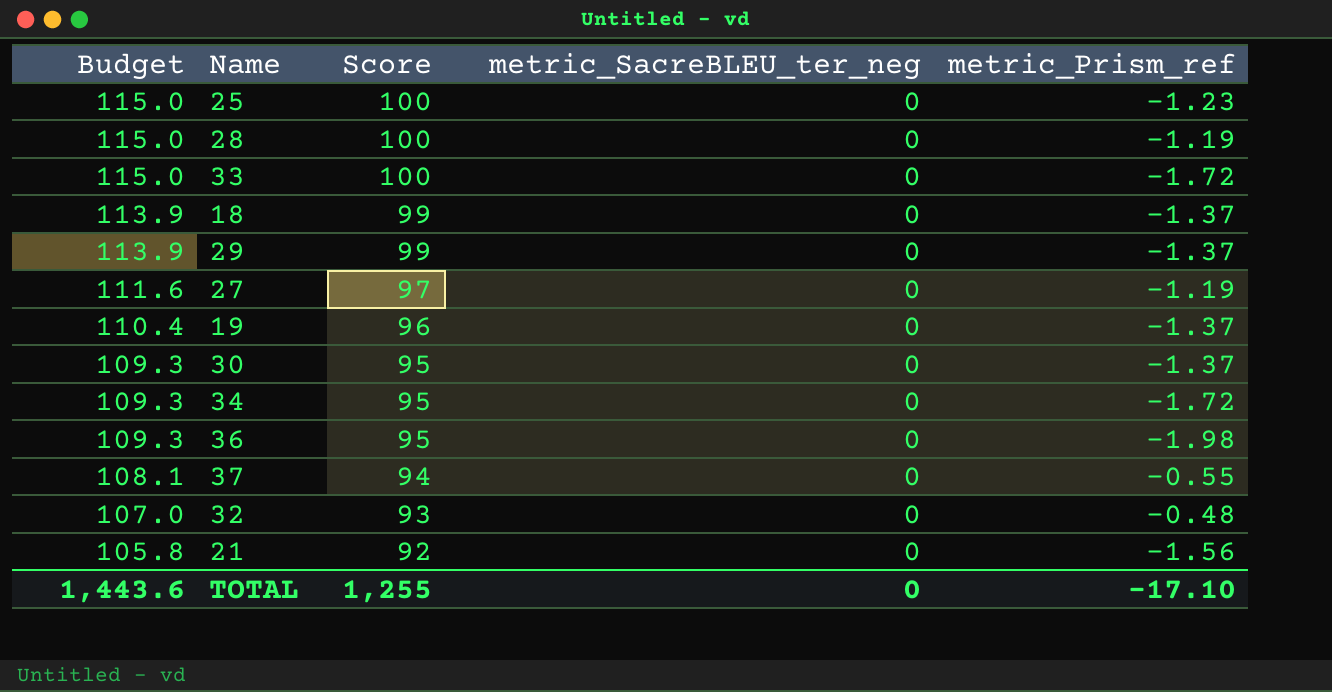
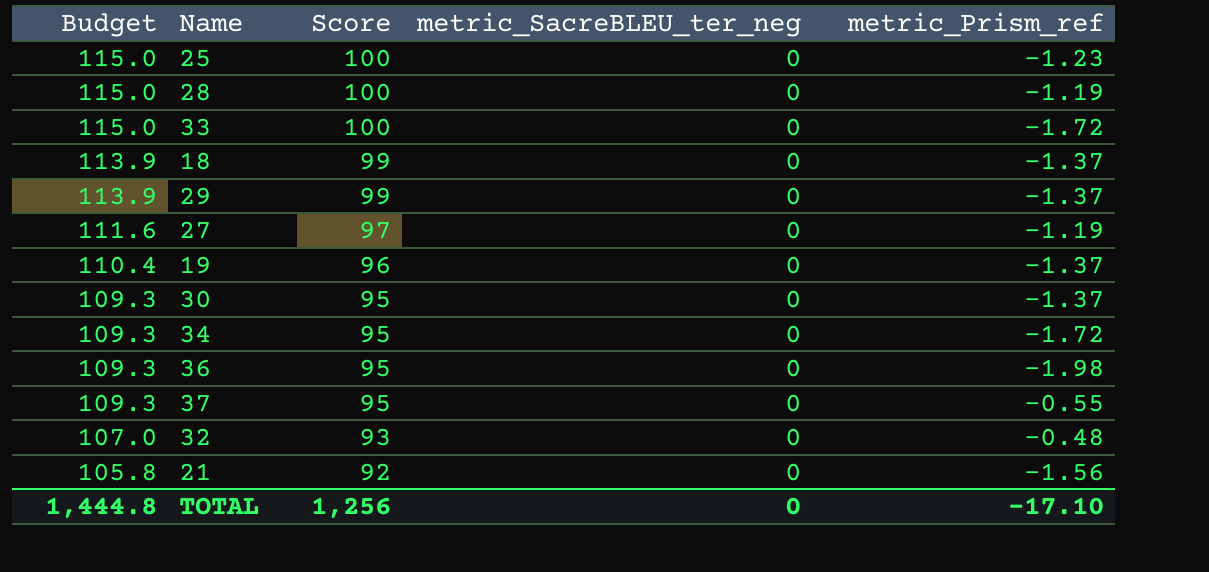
37 | Budget: 108.1 -> 109.3
37 | Score: 94 -> 95
TOTAL | Budget: 1,443.6 -> 1,444.8
TOTAL | Score: 1,255 -> 1,256

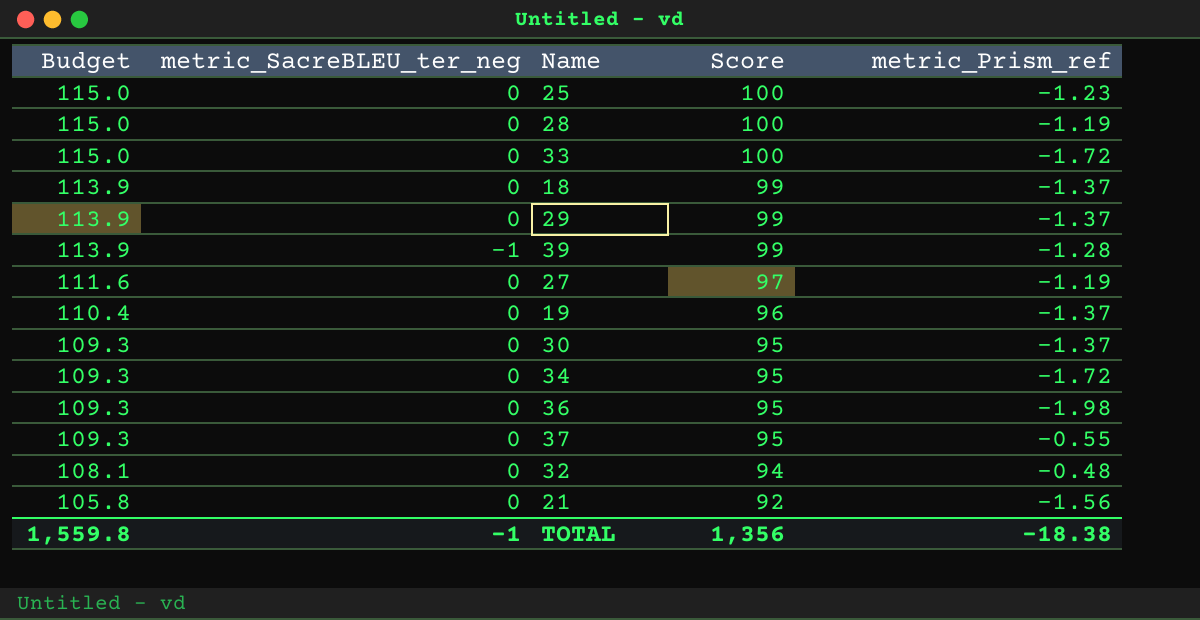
column metric_SacreBLEU_ter_neg | position: 4 -> 2
row 39: none -> 113.9 | -1 | 99 | -1.28
32 | Budget: 107.0 -> 108.1
32 | Score: 93 -> 94
TOTAL | Budget: 1,444.8 -> 1,559.8
TOTAL | metric_SacreBLEU_ter_neg: 0 -> -1
TOTAL | Score: 1,256 -> 1,356
TOTAL | metric_Prism_ref: -17.10 -> -18.38

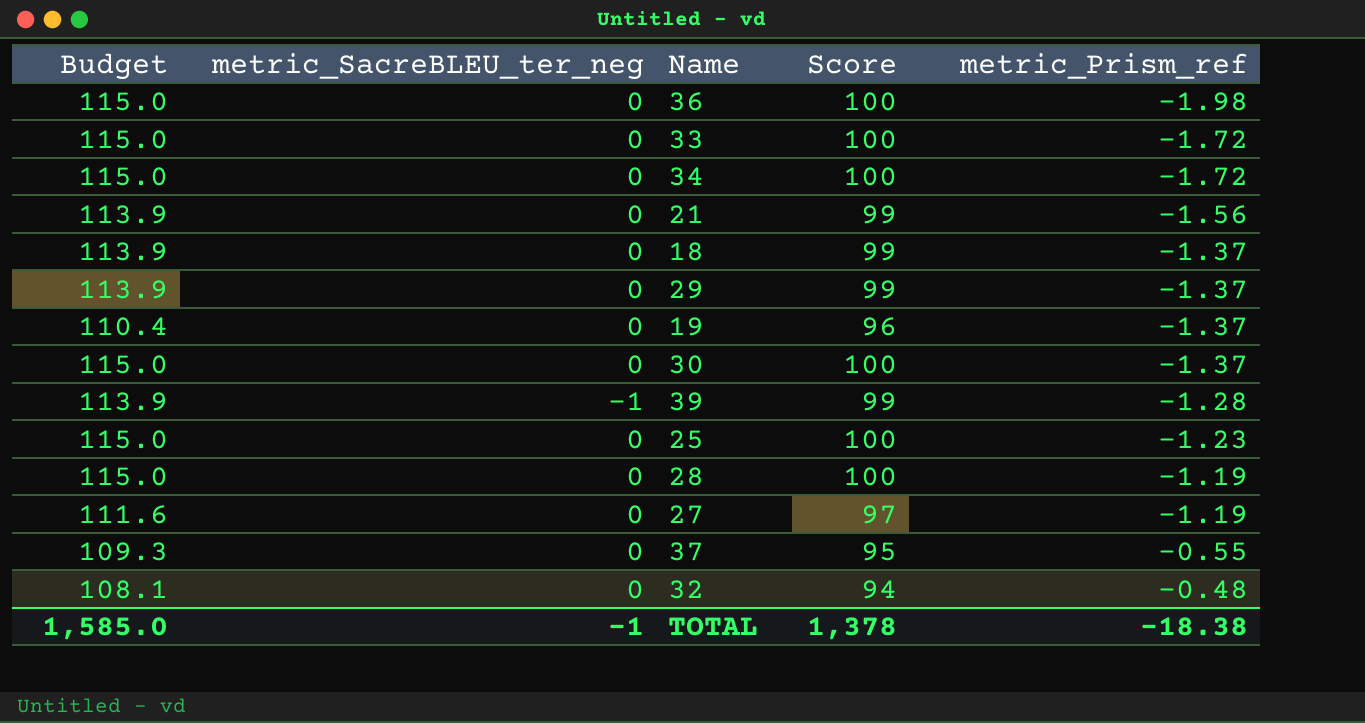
row order: Budget descending -> metric_Prism_ref ascending
36 | Budget: 109.3 -> 115.0
36 | Score: 95 -> 100
34 | Budget: 109.3 -> 115.0
34 | Score: 95 -> 100
21 | Budget: 105.8 -> 113.9
21 | Score: 92 -> 99
30 | Budget: 109.3 -> 115.0
30 | Score: 95 -> 100
TOTAL | Budget: 1,559.8 -> 1,585.0
TOTAL | Score: 1,356 -> 1,378

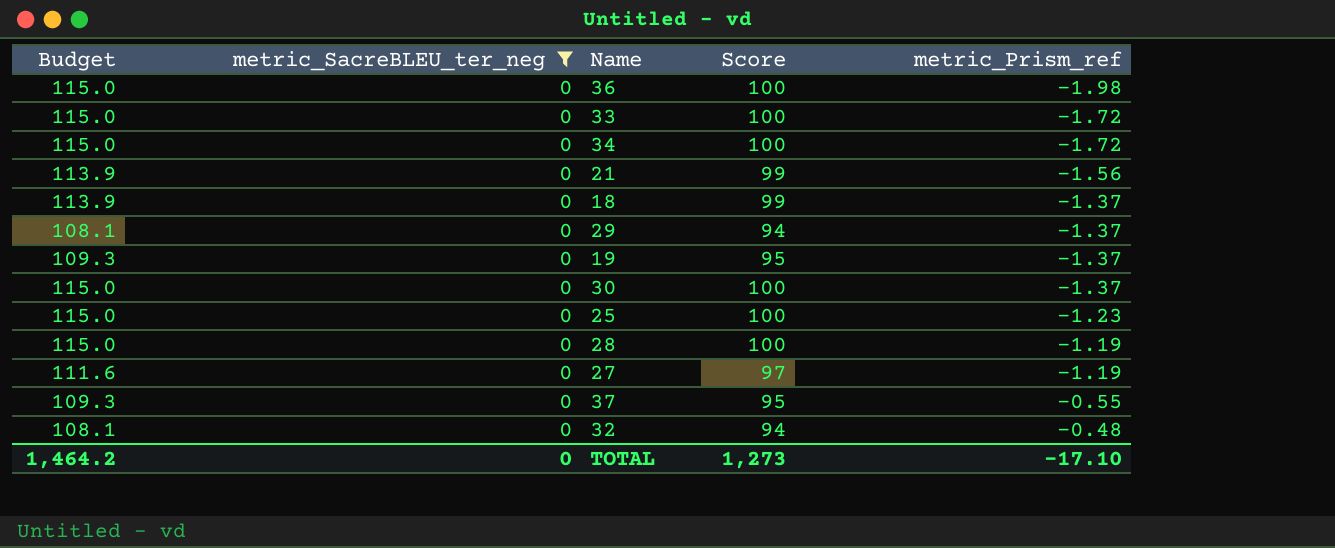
filter: none -> metric_SacreBLEU_ter_neg = 0
29 | Budget: 113.9 -> 108.1
29 | Score: 99 -> 94
19 | Budget: 110.4 -> 109.3
19 | Score: 96 -> 95
TOTAL | Budget: 1,585.0 -> 1,464.2
TOTAL | metric_SacreBLEU_ter_neg: -1 -> 0
TOTAL | Score: 1,378 -> 1,273
TOTAL | metric_Prism_ref: -18.38 -> -17.10

